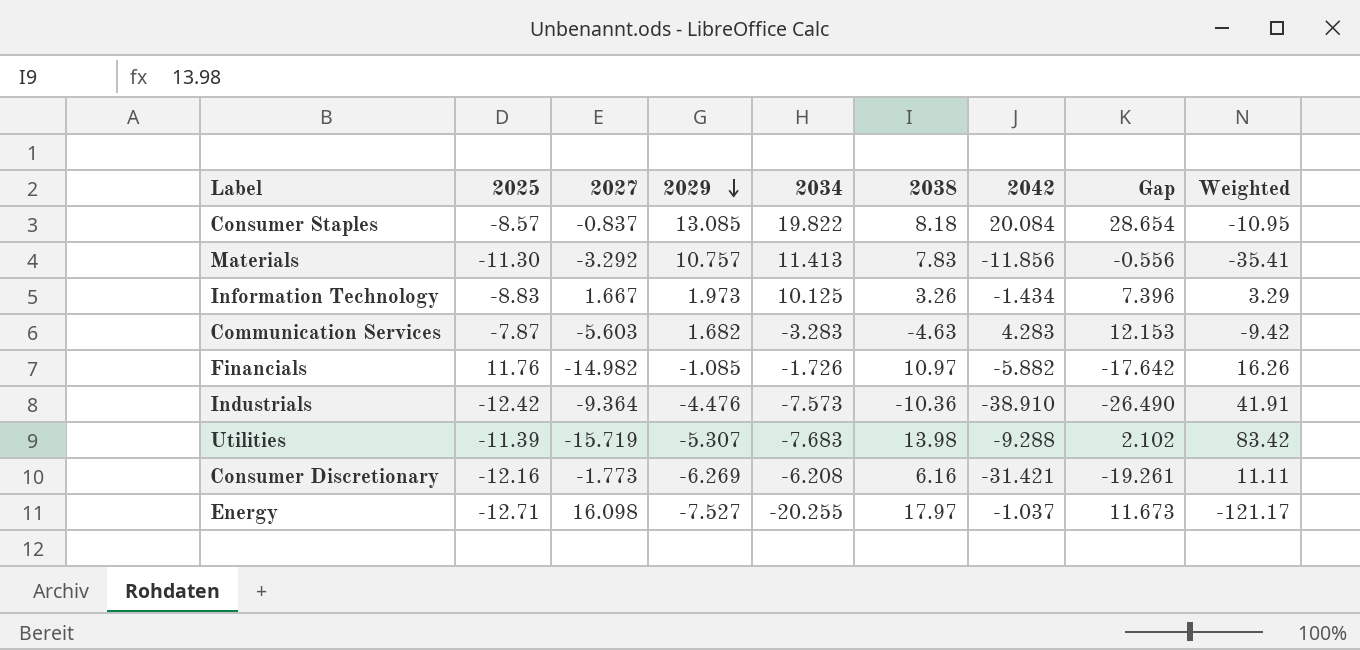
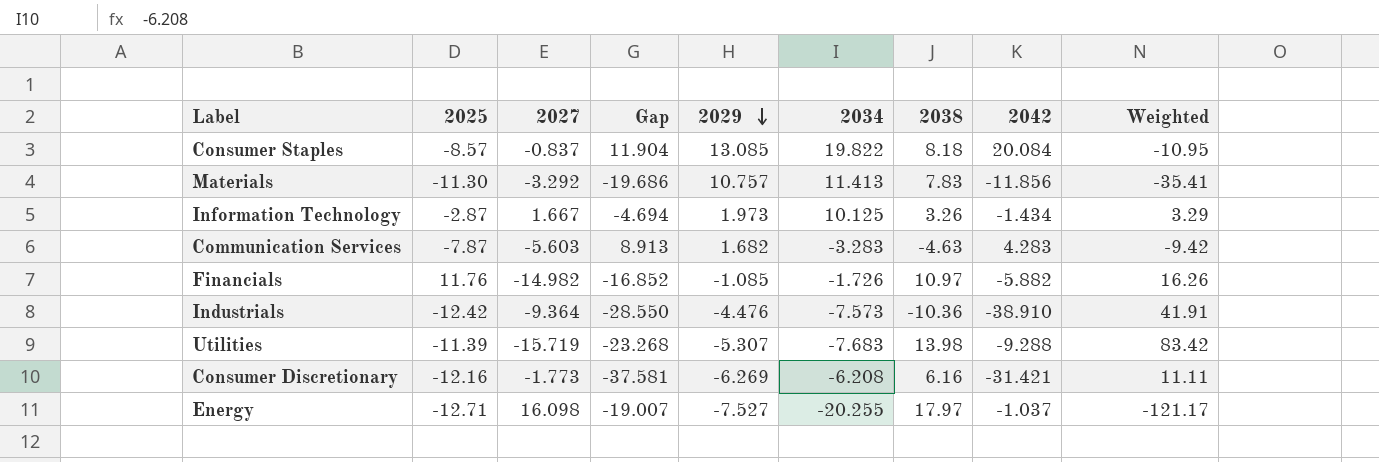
column Gap | formula: [2042] - [2025] -> [2042] - [2038]
column Gap | position: 8 -> 4
Information Technology | 2025: -8.83 -> -2.87

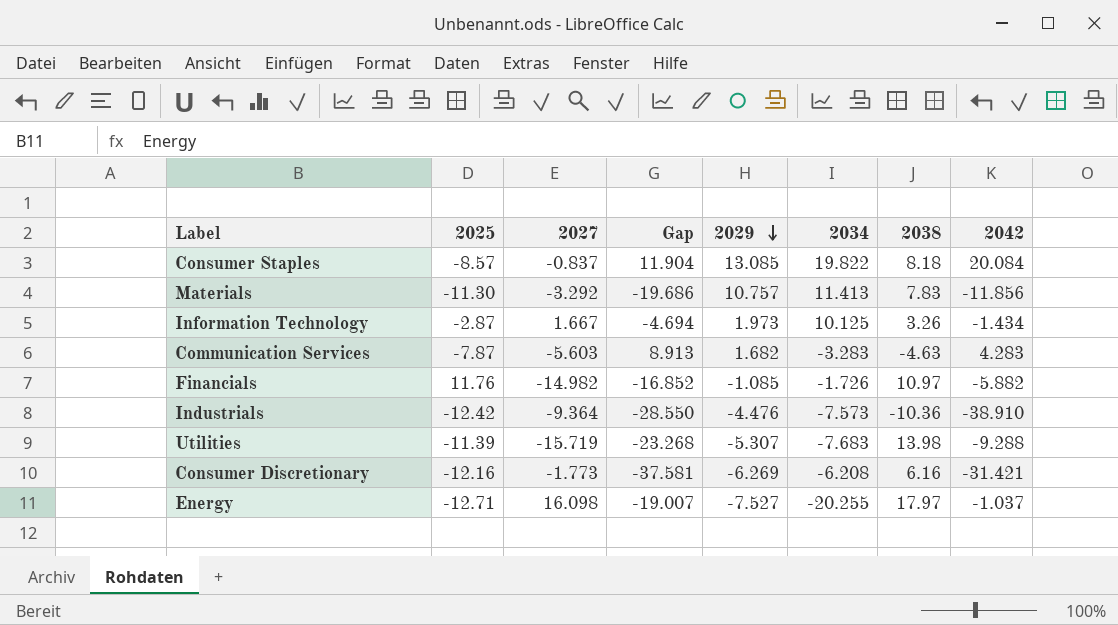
column Weighted | formula: [2027] * [2029] -> none

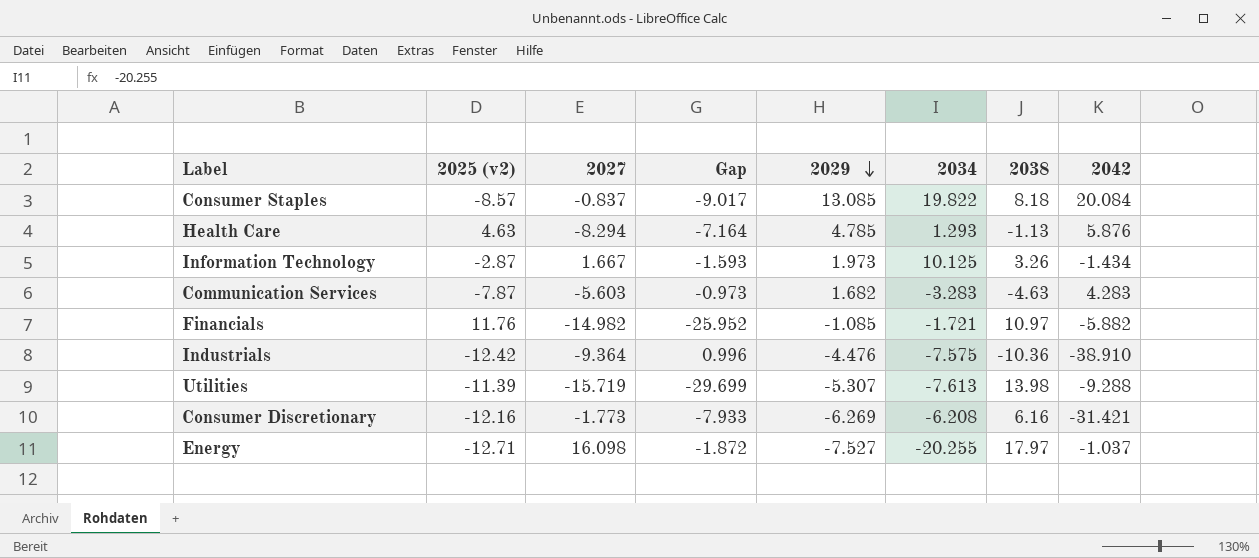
column name: 2025 -> 2025 (v2)
column Gap | formula: [2042] - [2038] -> [2027] - [2038]
row Materials: -11.30 | -3.292 | -19.686 | 10.757 | 11.413 | 7.83 | -11.856 -> none
row Health Care: none -> 4.63 | -8.294 | -7.164 | 4.785 | 1.293 | -1.13 | 5.876
Financials | 2034: -1.726 -> -1.721
Industrials | 2034: -7.573 -> -7.575
Utilities | 2034: -7.683 -> -7.613

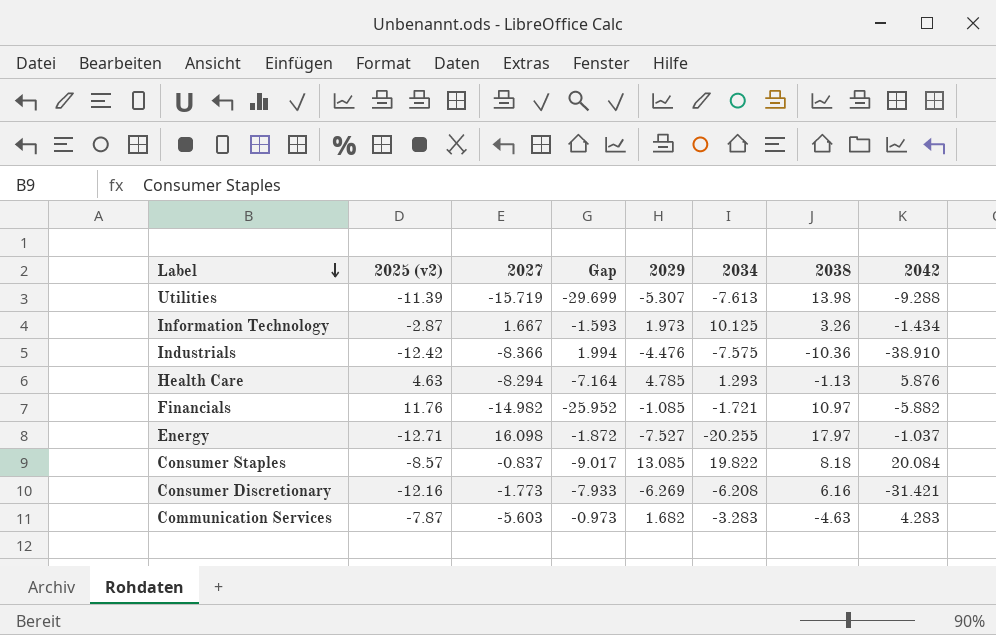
row order: 2029 descending -> Label descending
Industrials | 2027: -9.364 -> -8.366
Industrials | Gap: 0.996 -> 1.994

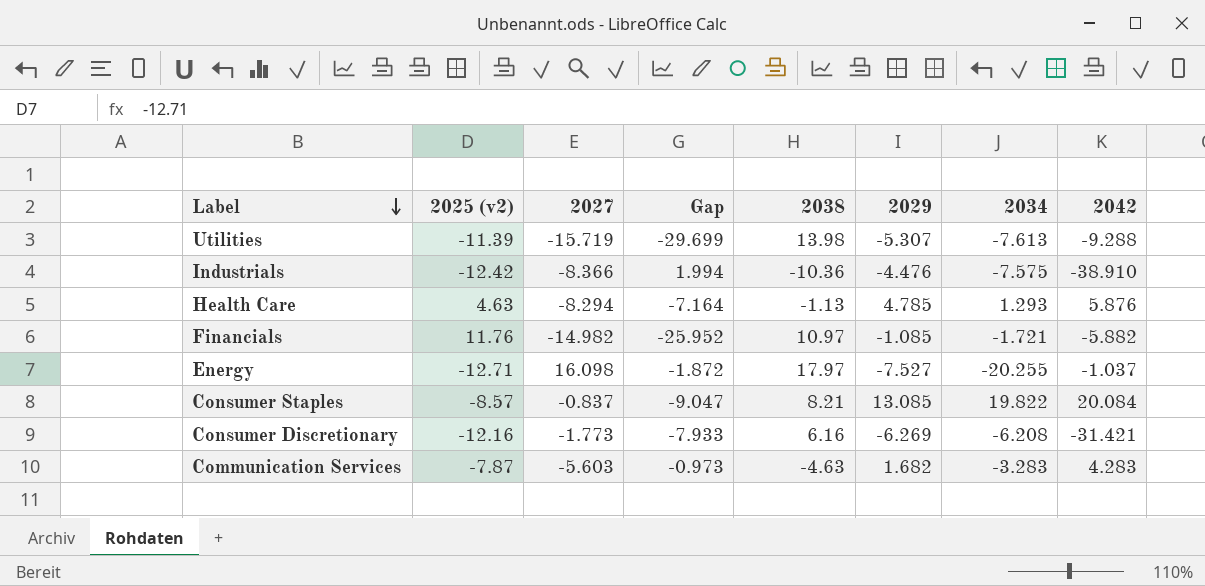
column 2038 | position: 7 -> 5
row Information Technology: -2.87 | 1.667 | -1.593 | 1.973 | 10.125 | 3.26 | -1.434 -> none
Consumer Staples | Gap: -9.017 -> -9.047
Consumer Staples | 2038: 8.18 -> 8.21

